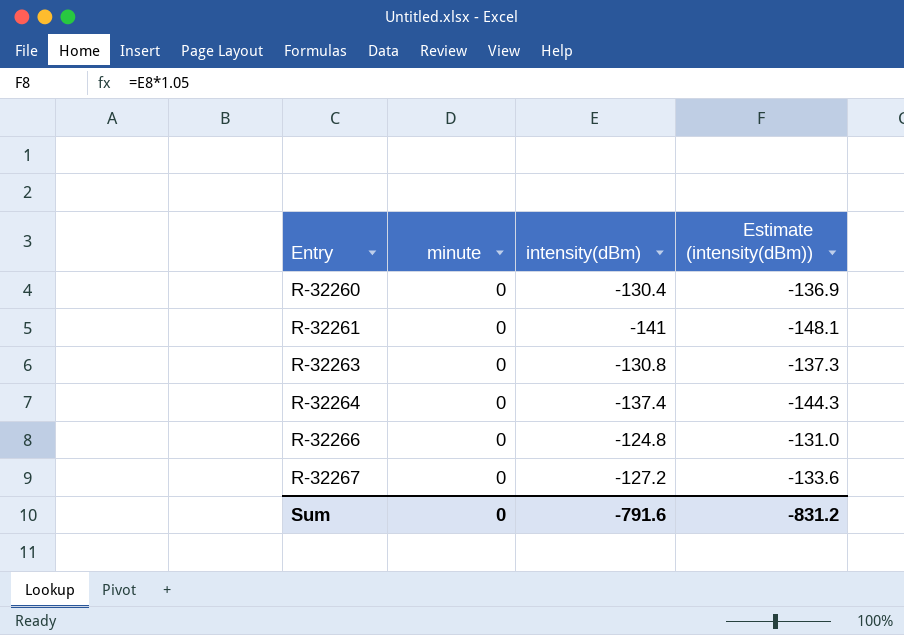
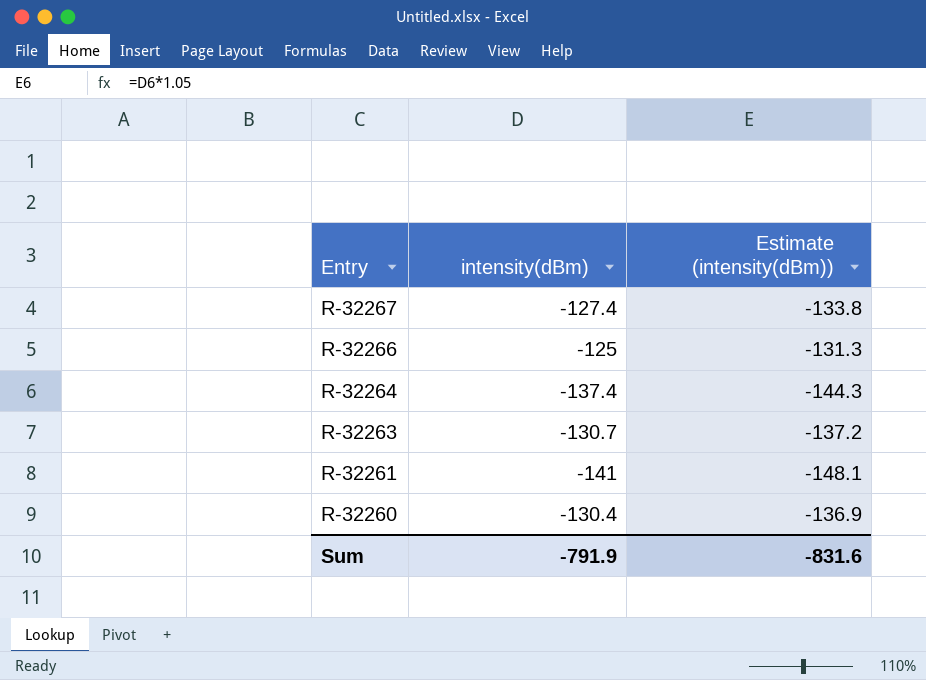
row order: Entry ascending -> Entry descending
column minute | position: 2 -> none
R-32267 | intensity(dBm): -127.2 -> -127.4
R-32267 | Estimate (intensity(dBm)): -133.6 -> -133.8
R-32266 | intensity(dBm): -124.8 -> -125
R-32266 | Estimate (intensity(dBm)): -131.0 -> -131.3
R-32263 | intensity(dBm): -130.8 -> -130.7
R-32263 | Estimate (intensity(dBm)): -137.3 -> -137.2
Sum | intensity(dBm): -791.6 -> -791.9
Sum | Estimate (intensity(dBm)): -831.2 -> -831.6

